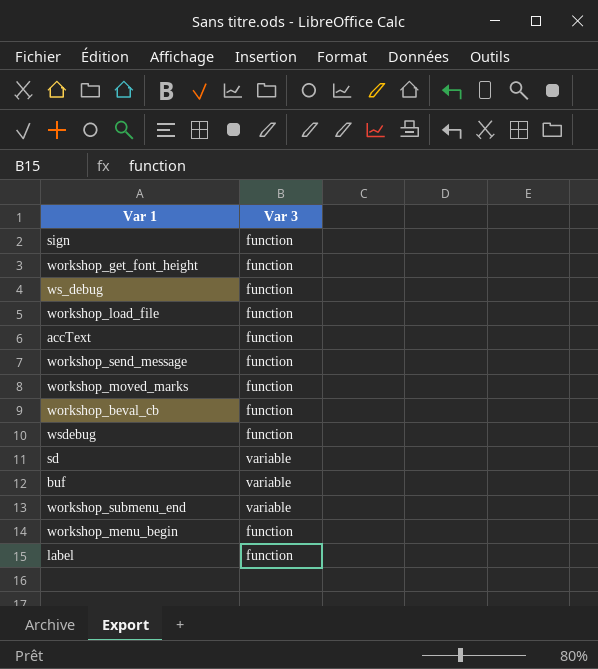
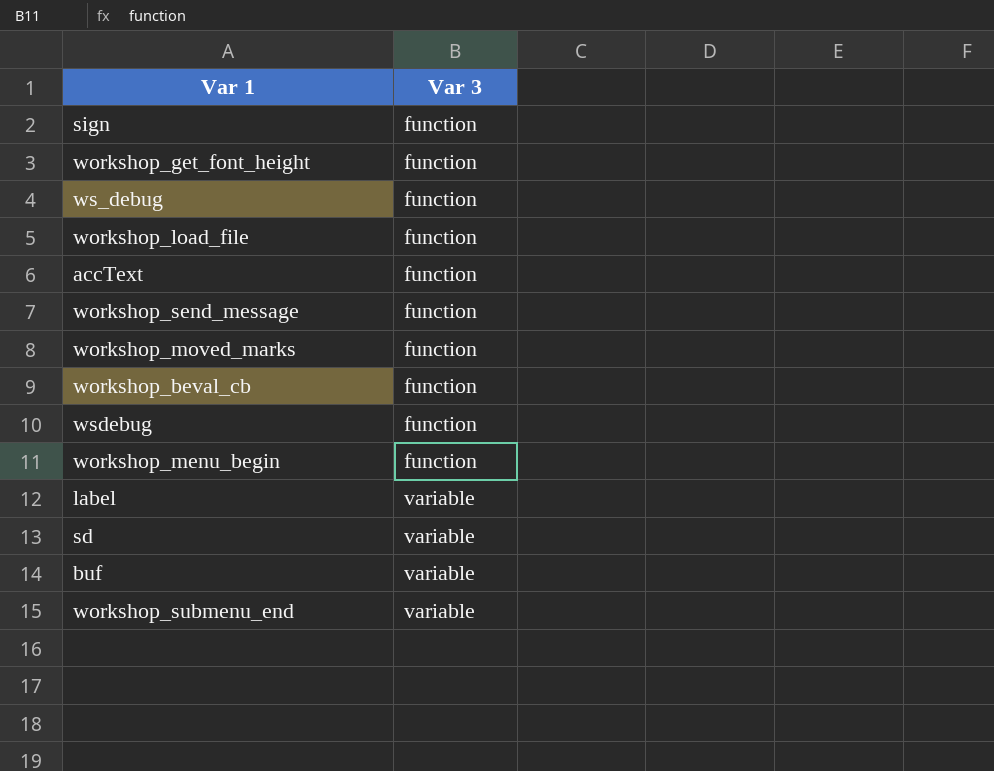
row order: none -> Var 3 ascending
label | Var 3: function -> variable

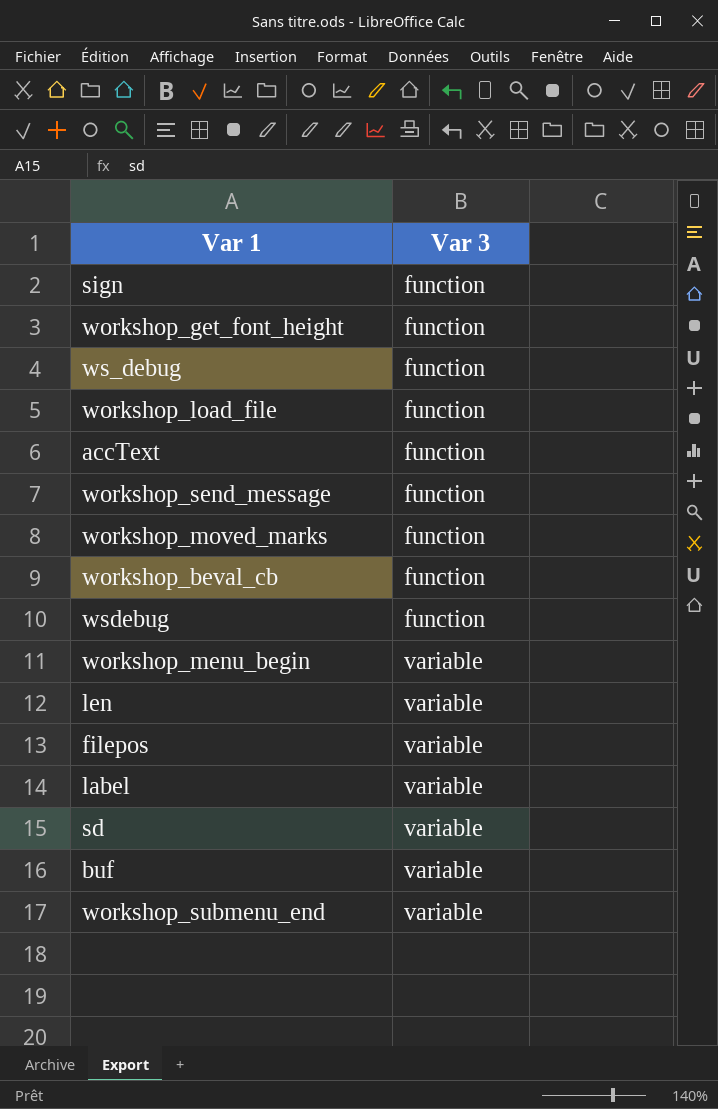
workshop_menu_begin | Var 3: function -> variable
row len: none -> variable
row filepos: none -> variable

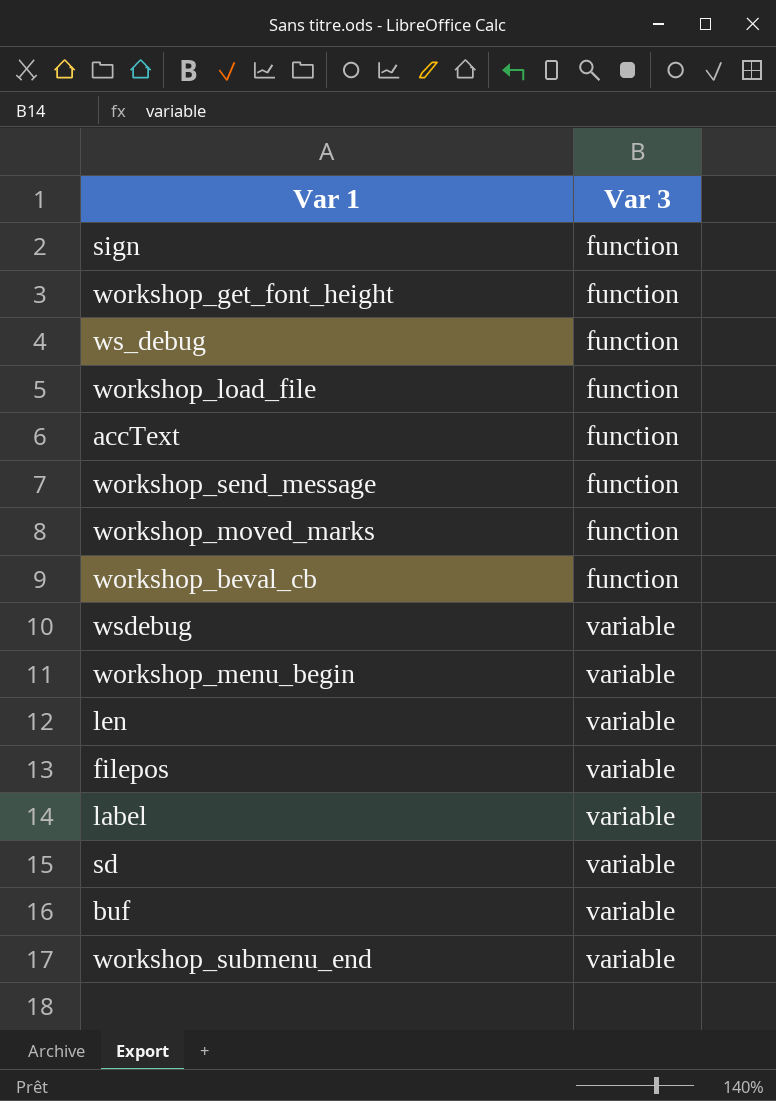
wsdebug | Var 3: function -> variable

